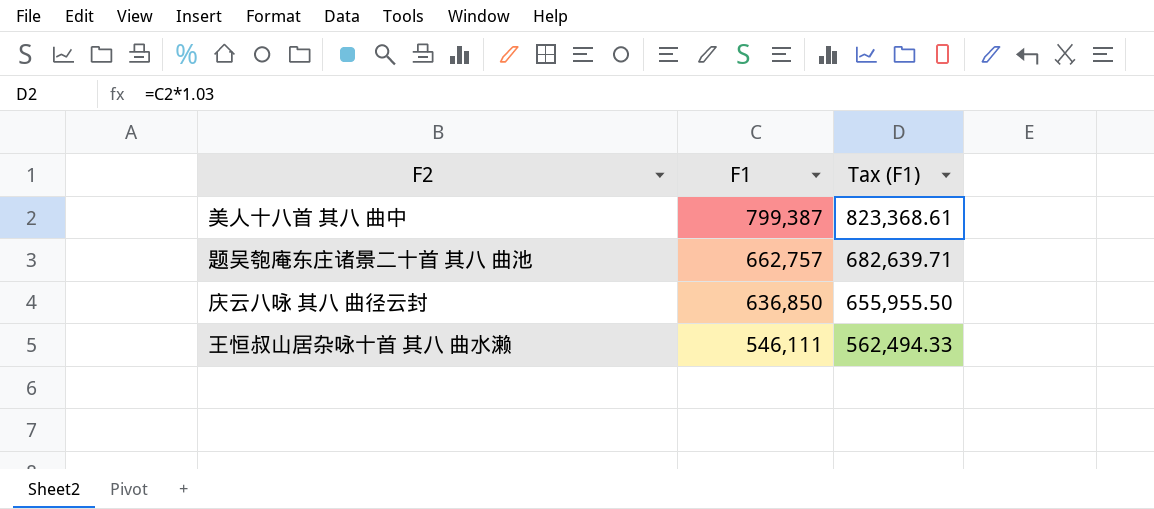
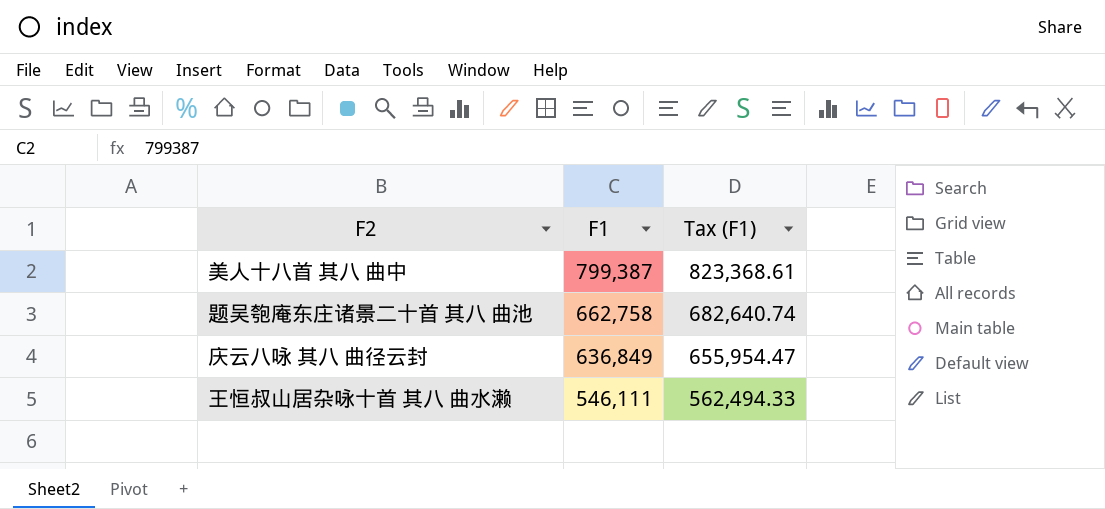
题吴匏庵东庄诸景二十首 其八 曲池 | F1: 662,757 -> 662,758
题吴匏庵东庄诸景二十首 其八 曲池 | Tax (F1): 682,639.71 -> 682,640.74
庆云八咏 其八 曲径云封 | F1: 636,850 -> 636,849
庆云八咏 其八 曲径云封 | Tax (F1): 655,955.50 -> 655,954.47

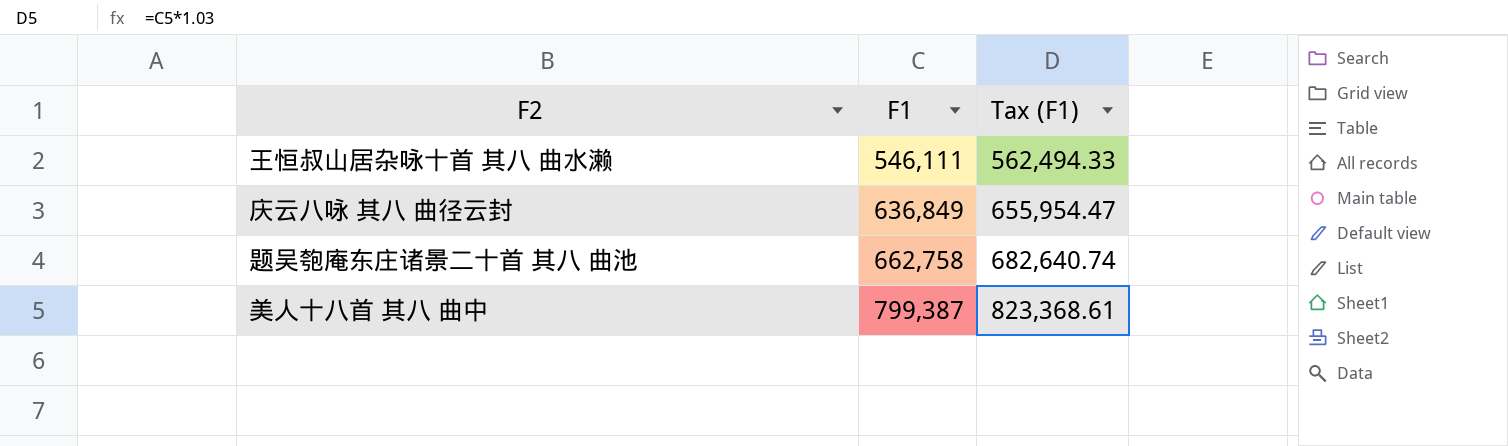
row order: F1 descending -> F1 ascending

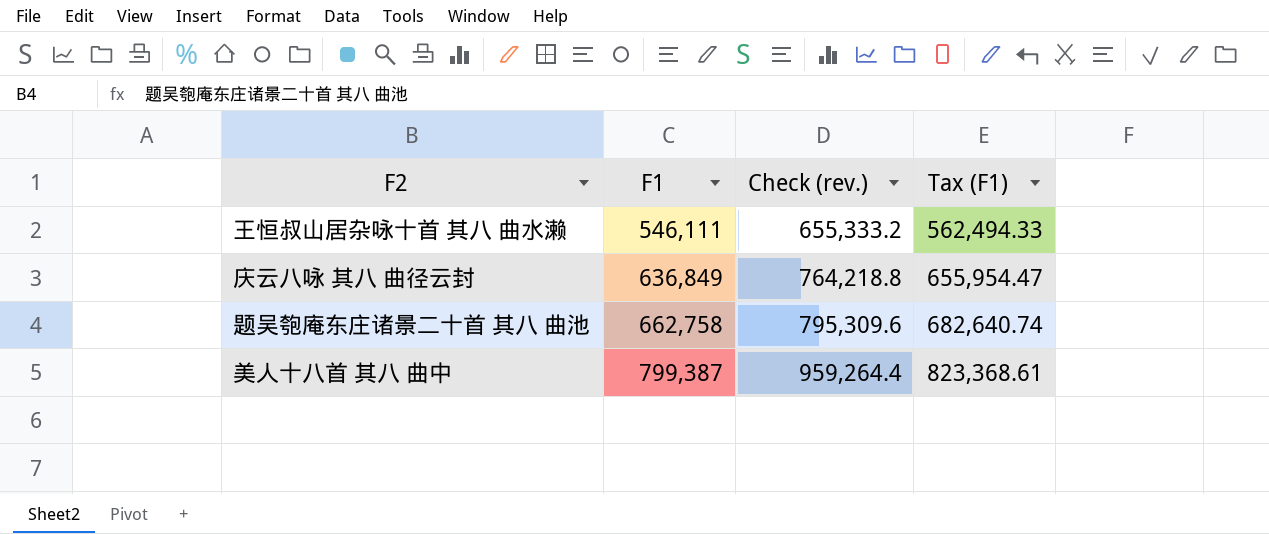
column Check (rev.) | formula: none -> [F1] * 1.2

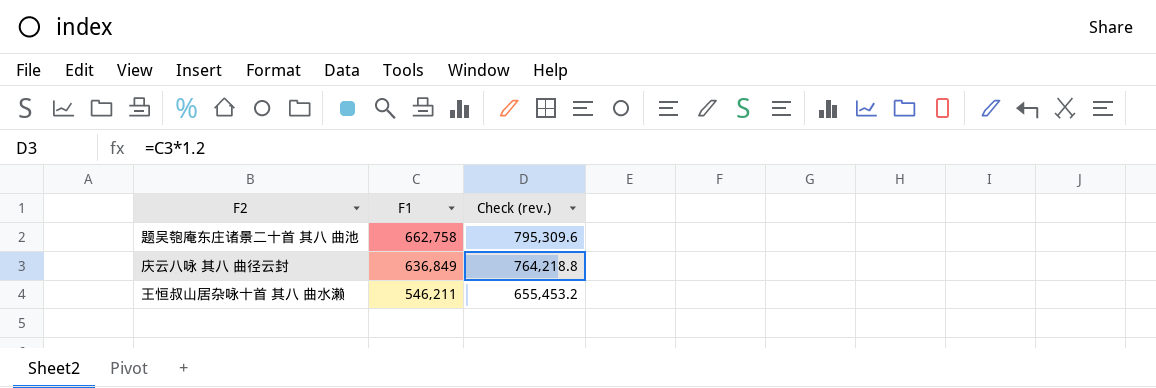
row order: F1 ascending -> F1 descending
column Tax (F1) | formula: [F1] * 1.03 -> none
row 美人十八首 其八 曲中: 799,387 | 959,264.4 | 823,368.61 -> none
王恒叔山居杂咏十首 其八 曲水濑 | F1: 546,111 -> 546,211
王恒叔山居杂咏十首 其八 曲水濑 | Check (rev.): 655,333.2 -> 655,453.2

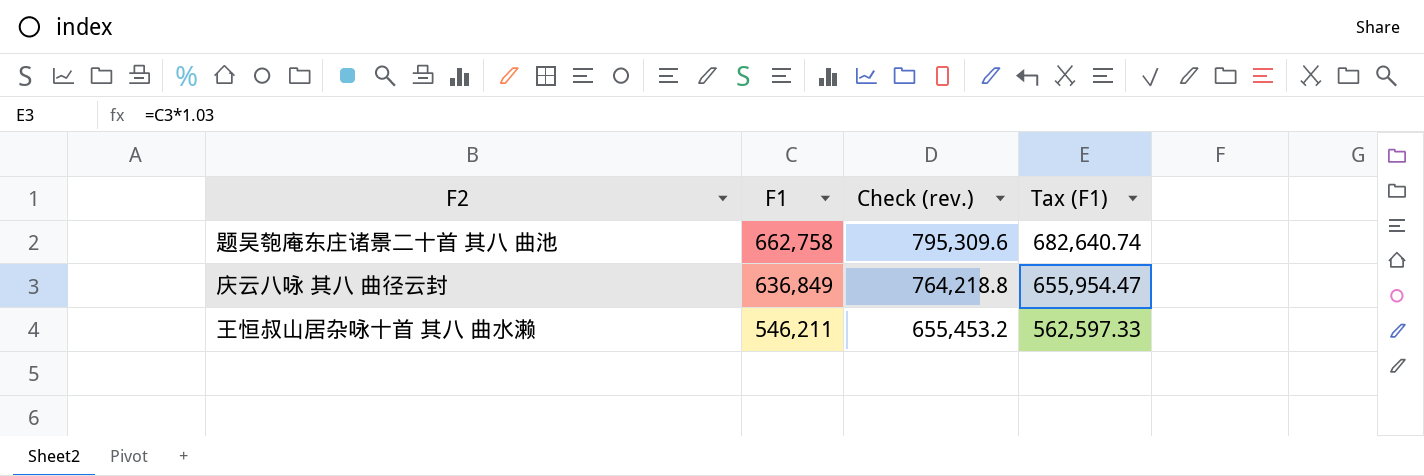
column Tax (F1) | formula: none -> [F1] * 1.03

